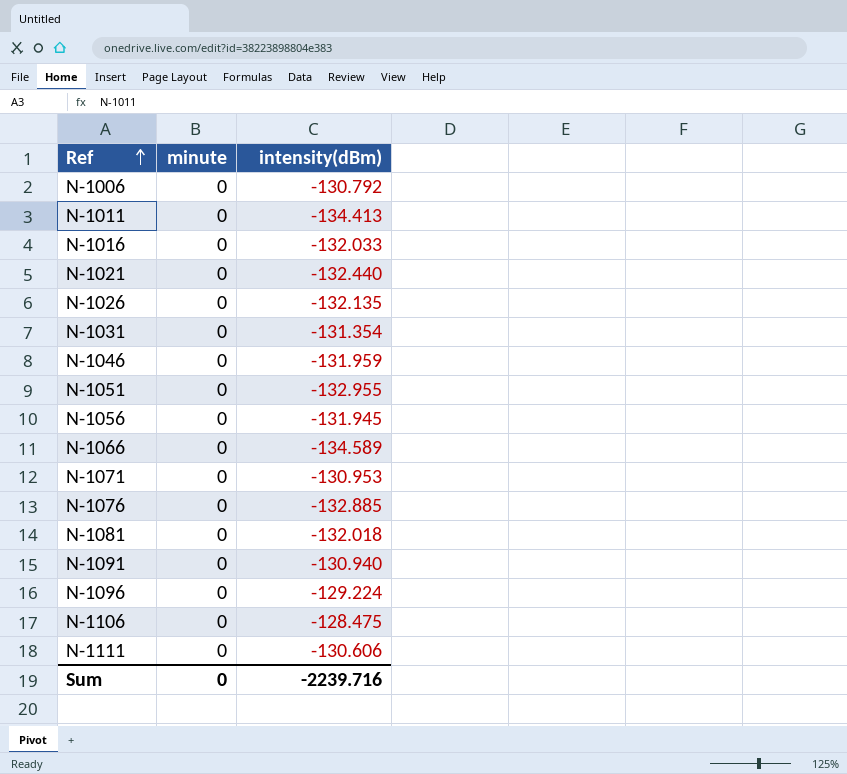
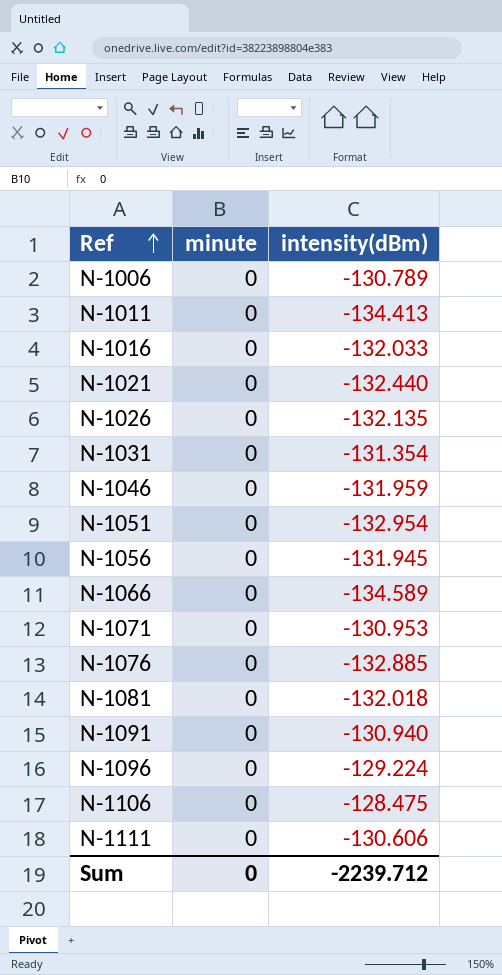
N-1006 | intensity(dBm): -130.792 -> -130.789
N-1051 | intensity(dBm): -132.955 -> -132.954
Sum | intensity(dBm): -2239.716 -> -2239.712

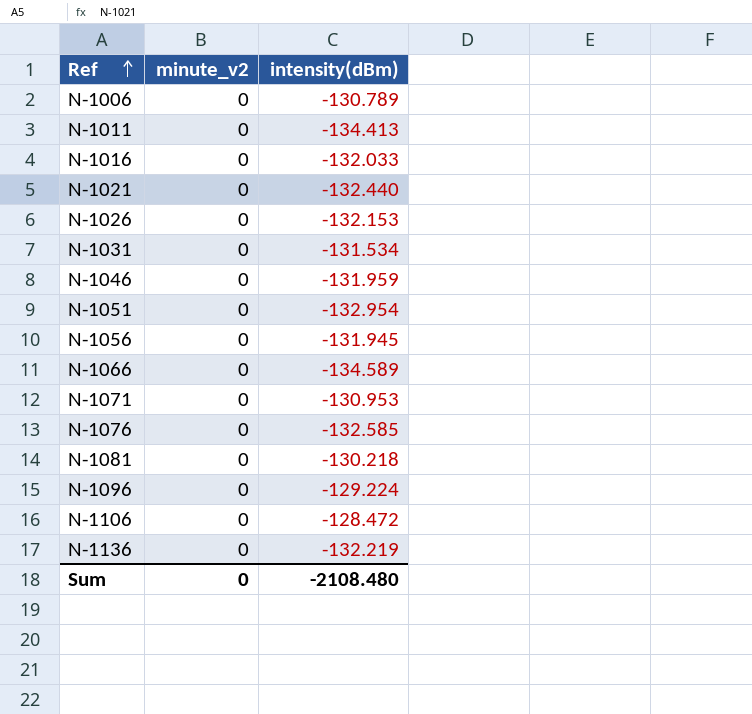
column name: minute -> minute_v2
row N-1091: 0 | -130.940 -> none
row N-1111: 0 | -130.606 -> none
N-1026 | intensity(dBm): -132.135 -> -132.153
N-1031 | intensity(dBm): -131.354 -> -131.534
N-1076 | intensity(dBm): -132.885 -> -132.585
N-1081 | intensity(dBm): -132.018 -> -130.218
N-1106 | intensity(dBm): -128.475 -> -128.472
row N-1136: none -> 0 | -132.219
Sum | intensity(dBm): -2239.712 -> -2108.480

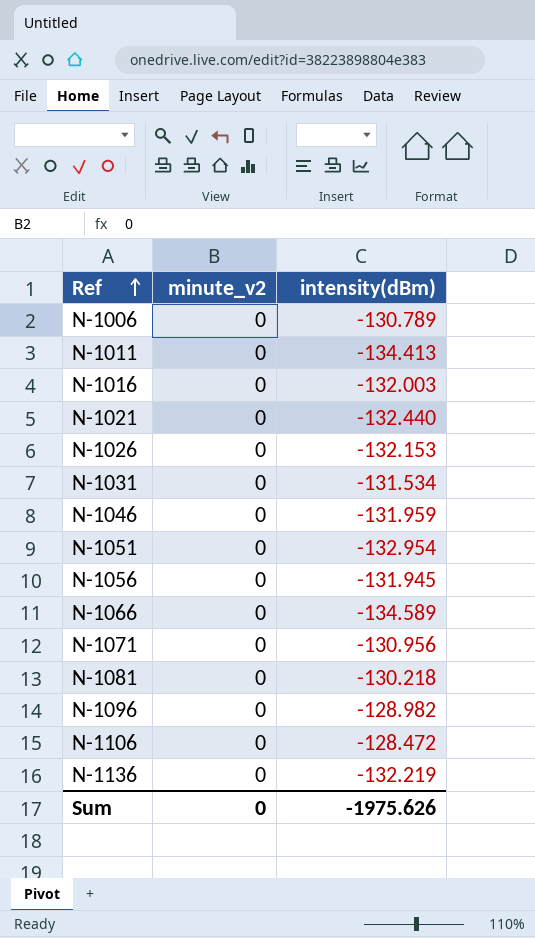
row N-1076: 0 | -132.585 -> none
N-1016 | intensity(dBm): -132.033 -> -132.003
N-1071 | intensity(dBm): -130.953 -> -130.956
N-1096 | intensity(dBm): -129.224 -> -128.982
Sum | intensity(dBm): -2108.480 -> -1975.626

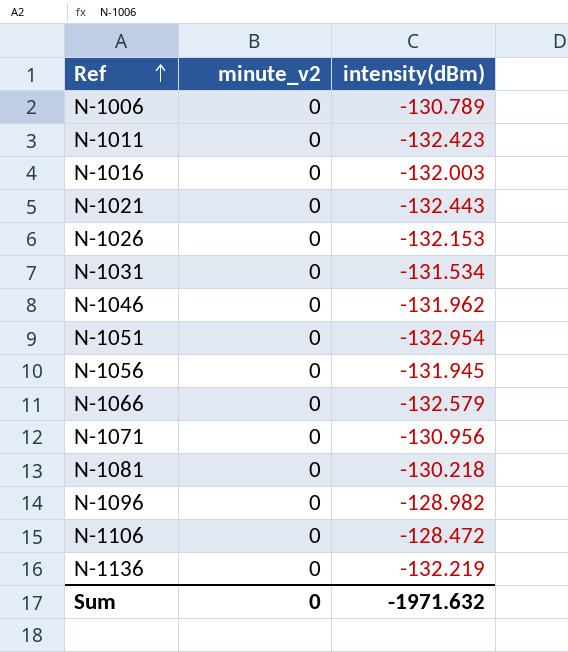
N-1011 | intensity(dBm): -134.413 -> -132.423
N-1021 | intensity(dBm): -132.440 -> -132.443
N-1046 | intensity(dBm): -131.959 -> -131.962
N-1066 | intensity(dBm): -134.589 -> -132.579
Sum | intensity(dBm): -1975.626 -> -1971.632

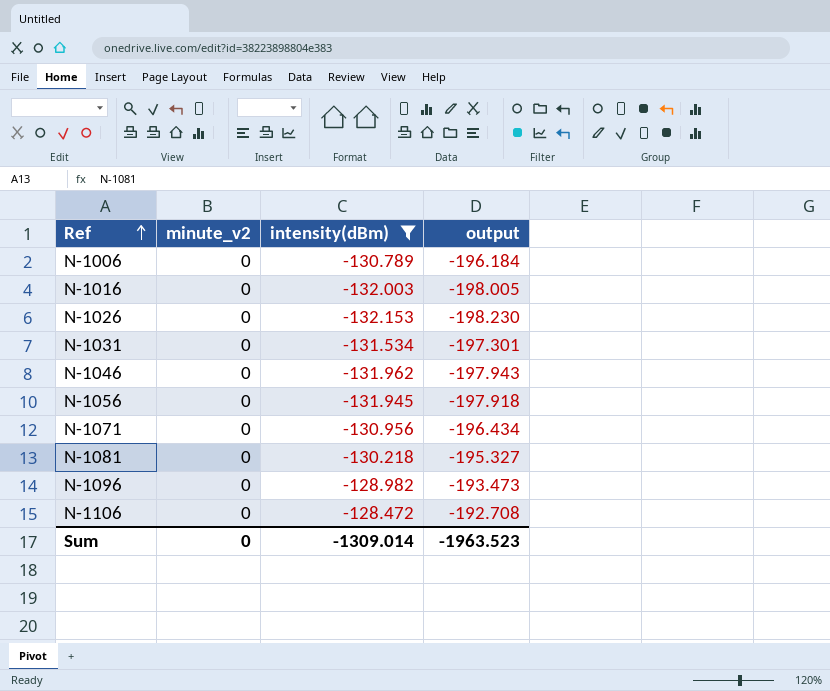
filter: none -> intensity(dBm) >= -132.153
column output | formula: none -> [intensity(dBm)] * 1.5
Sum | intensity(dBm): -1971.632 -> -1309.014

